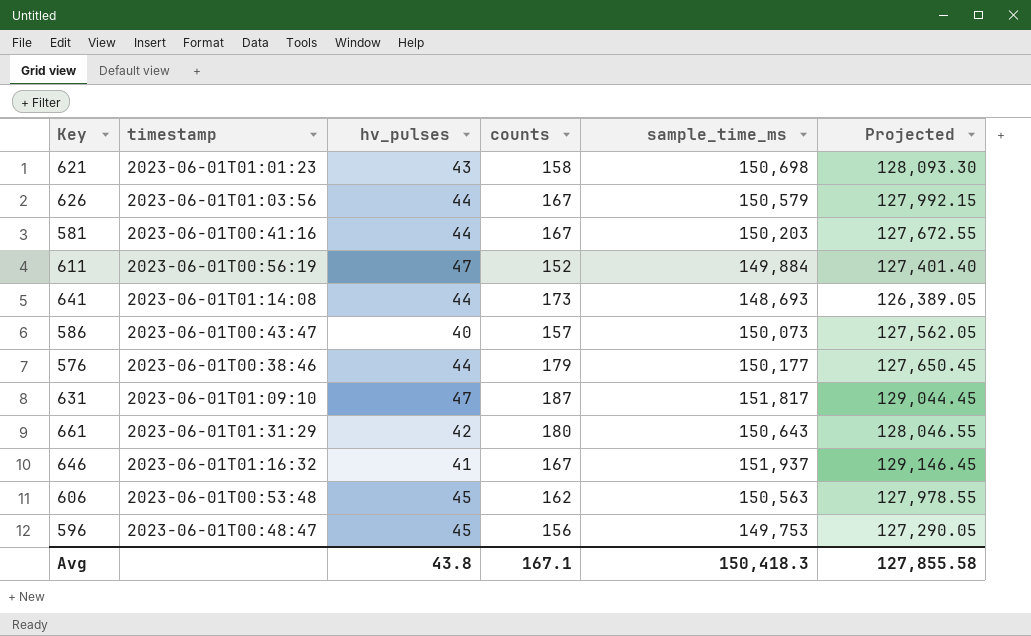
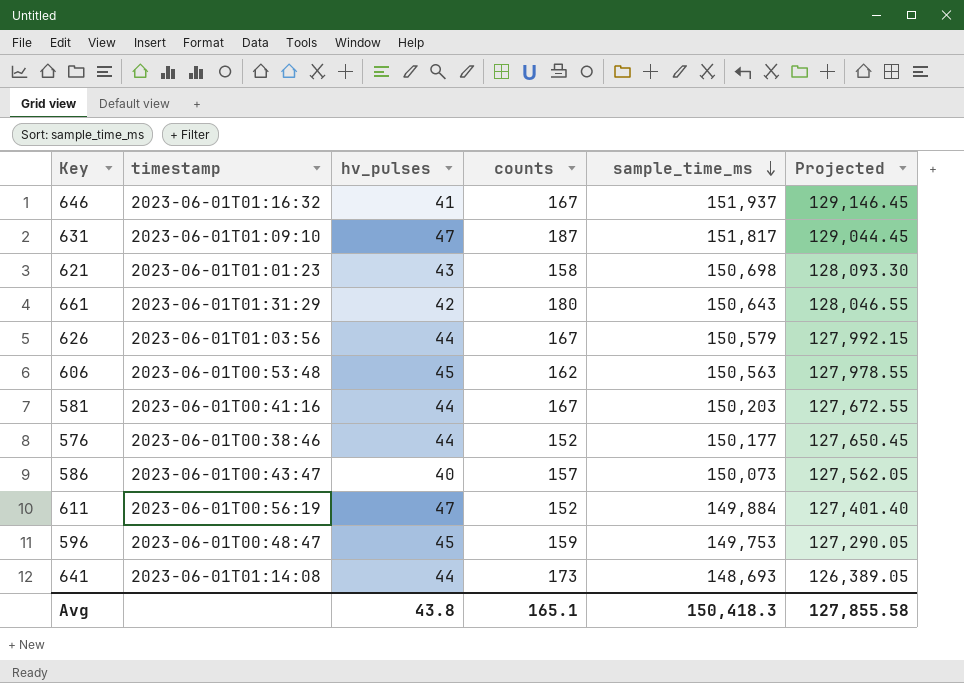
row order: none -> sample_time_ms descending
576 | counts: 179 -> 152
596 | counts: 156 -> 159
Avg | counts: 167.1 -> 165.1

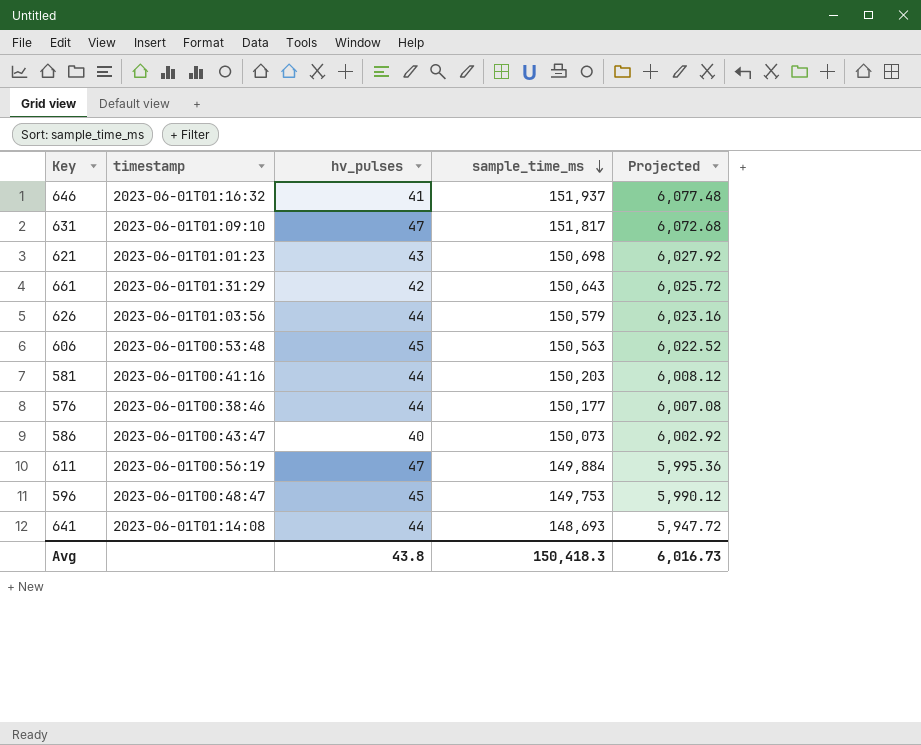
column counts | position: 4 -> none
column Projected | formula: [sample_time_ms] * 0.85 -> [sample_time_ms] * 0.04
Avg | Projected: 127,855.58 -> 6,016.73

